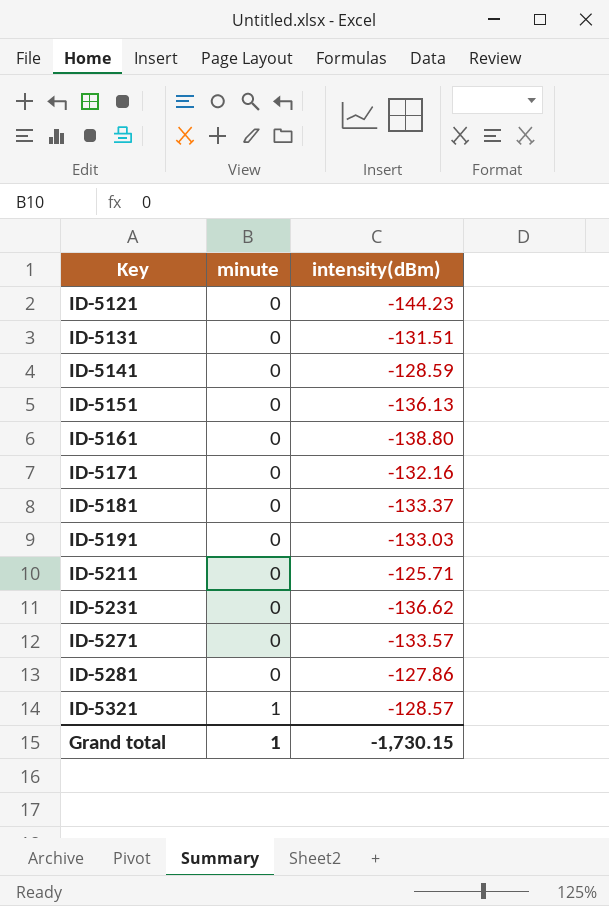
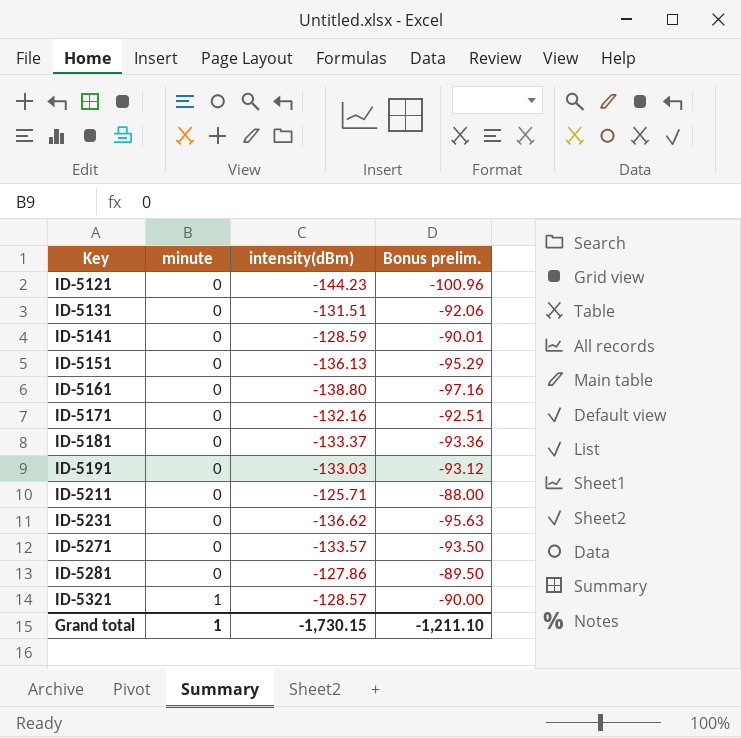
column Bonus prelim. | formula: none -> [intensity(dBm)] * 0.7

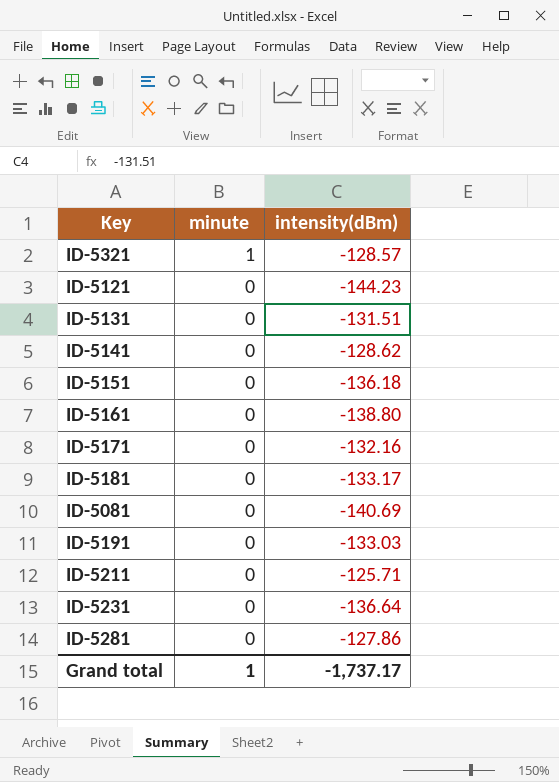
row order: Key ascending -> minute descending
column Bonus prelim. | formula: [intensity(dBm)] * 0.7 -> none
row ID-5271: 0 | -133.57 | -93.50 -> none
ID-5141 | intensity(dBm): -128.59 -> -128.62
ID-5151 | intensity(dBm): -136.13 -> -136.18
ID-5181 | intensity(dBm): -133.37 -> -133.17
row ID-5081: none -> 0 | -140.69
ID-5231 | intensity(dBm): -136.62 -> -136.64
Grand total | intensity(dBm): -1,730.15 -> -1,737.17

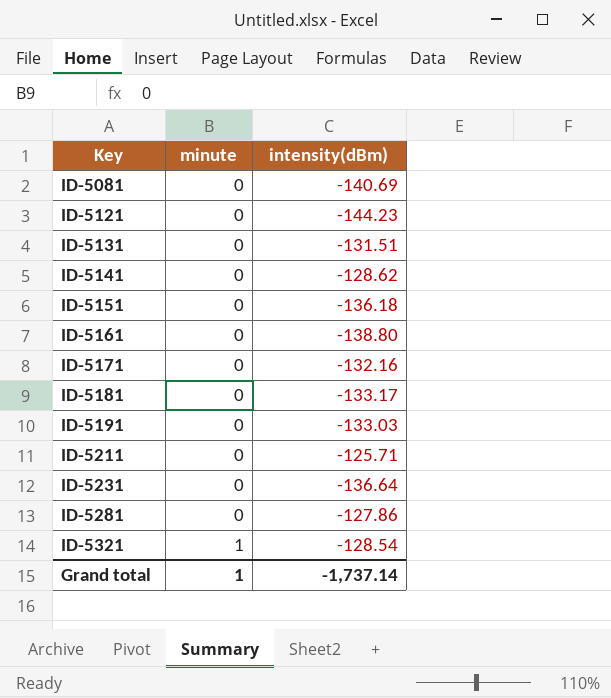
row order: minute descending -> Key ascending
ID-5321 | intensity(dBm): -128.57 -> -128.54
Grand total | intensity(dBm): -1,737.17 -> -1,737.14

